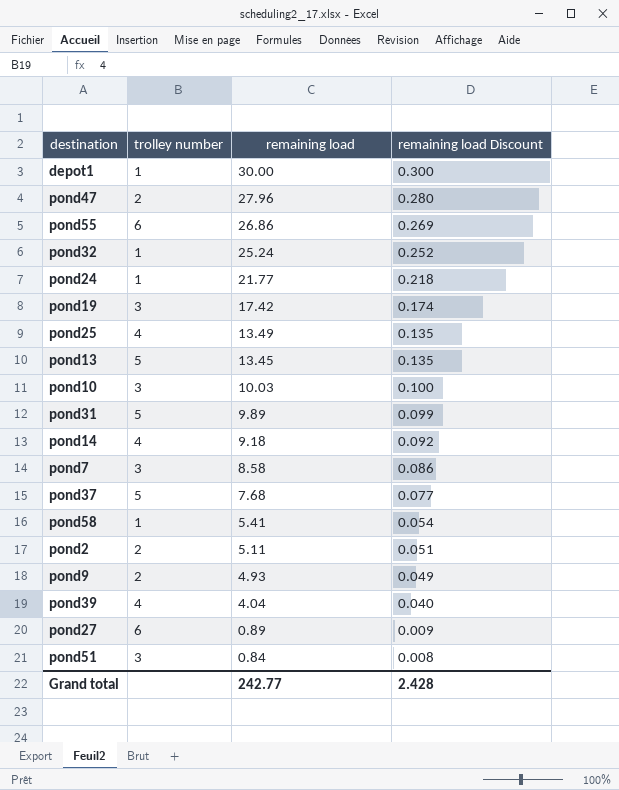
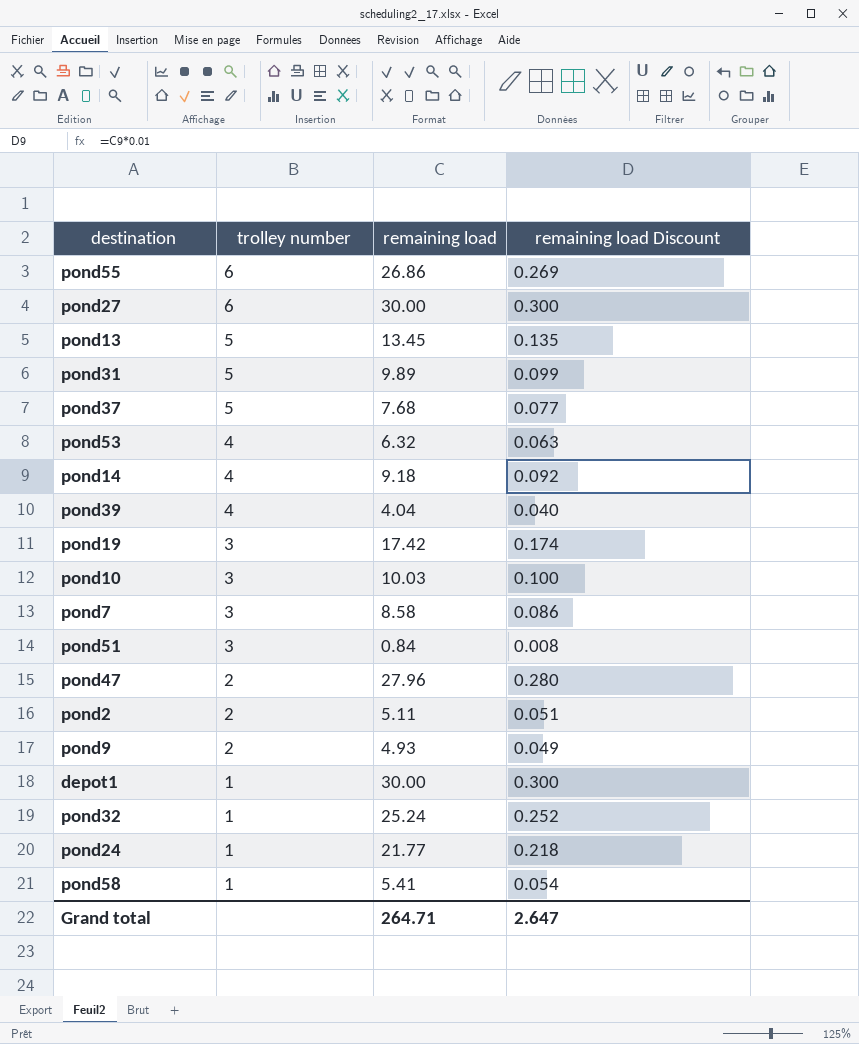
row order: remaining load descending -> trolley number descending
row pond25: 4 | 13.49 | 0.135 -> none
pond27 | remaining load: 0.89 -> 30.00
pond27 | remaining load Discount: 0.009 -> 0.300
row pond53: none -> 4 | 6.32 | 0.063
Grand total | remaining load: 242.77 -> 264.71
Grand total | remaining load Discount: 2.428 -> 2.647

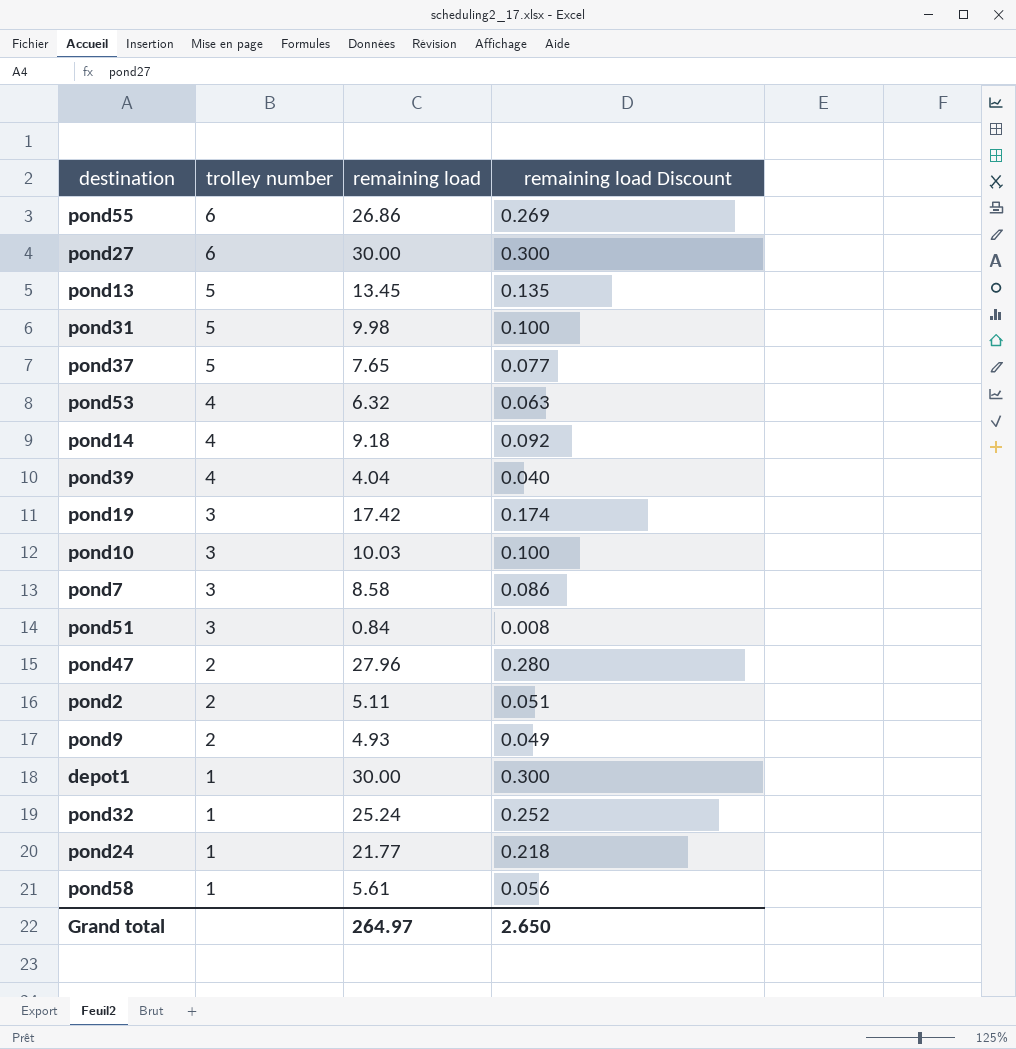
pond31 | remaining load: 9.89 -> 9.98
pond31 | remaining load Discount: 0.099 -> 0.100
pond37 | remaining load: 7.68 -> 7.65
pond58 | remaining load: 5.41 -> 5.61
pond58 | remaining load Discount: 0.054 -> 0.056
Grand total | remaining load: 264.71 -> 264.97
Grand total | remaining load Discount: 2.647 -> 2.650

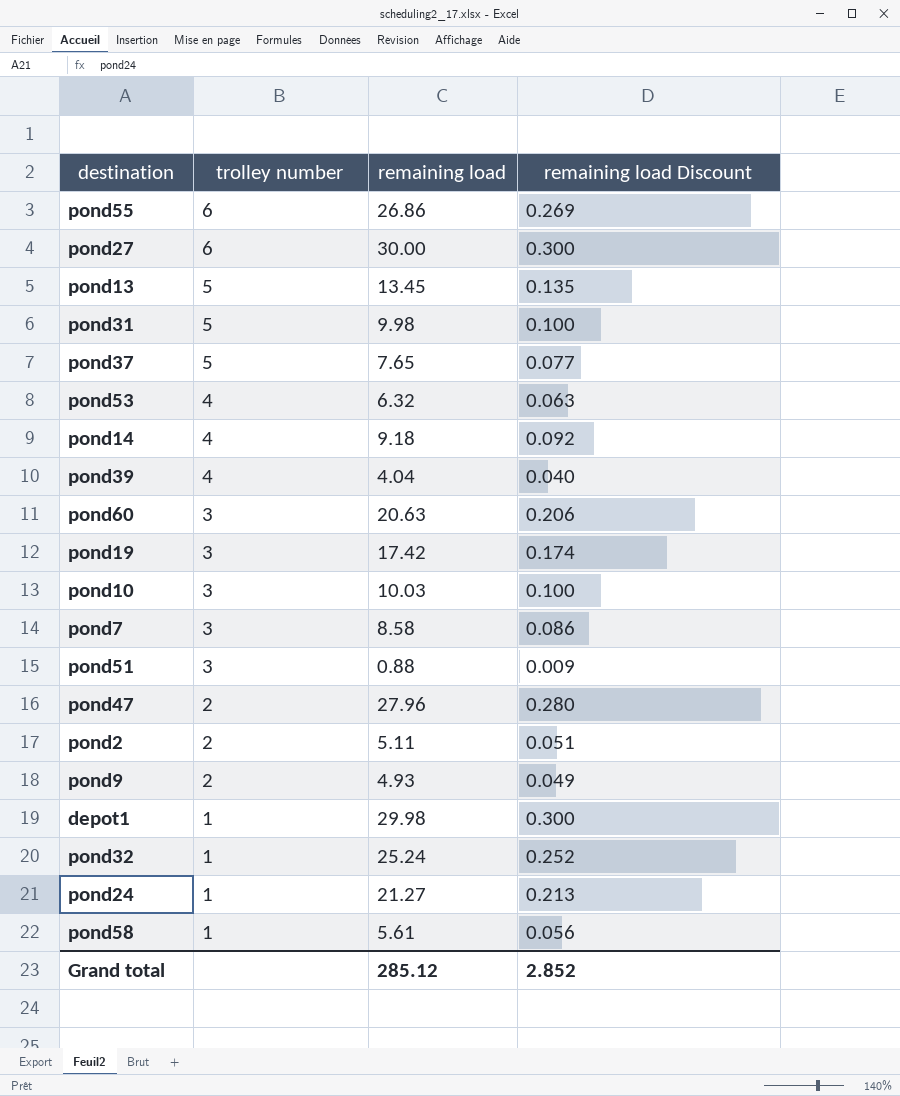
row pond60: none -> 3 | 20.63 | 0.206
pond51 | remaining load: 0.84 -> 0.88
pond51 | remaining load Discount: 0.008 -> 0.009
depot1 | remaining load: 30.00 -> 29.98
pond24 | remaining load: 21.77 -> 21.27
pond24 | remaining load Discount: 0.218 -> 0.213
Grand total | remaining load: 264.97 -> 285.12
Grand total | remaining load Discount: 2.650 -> 2.852

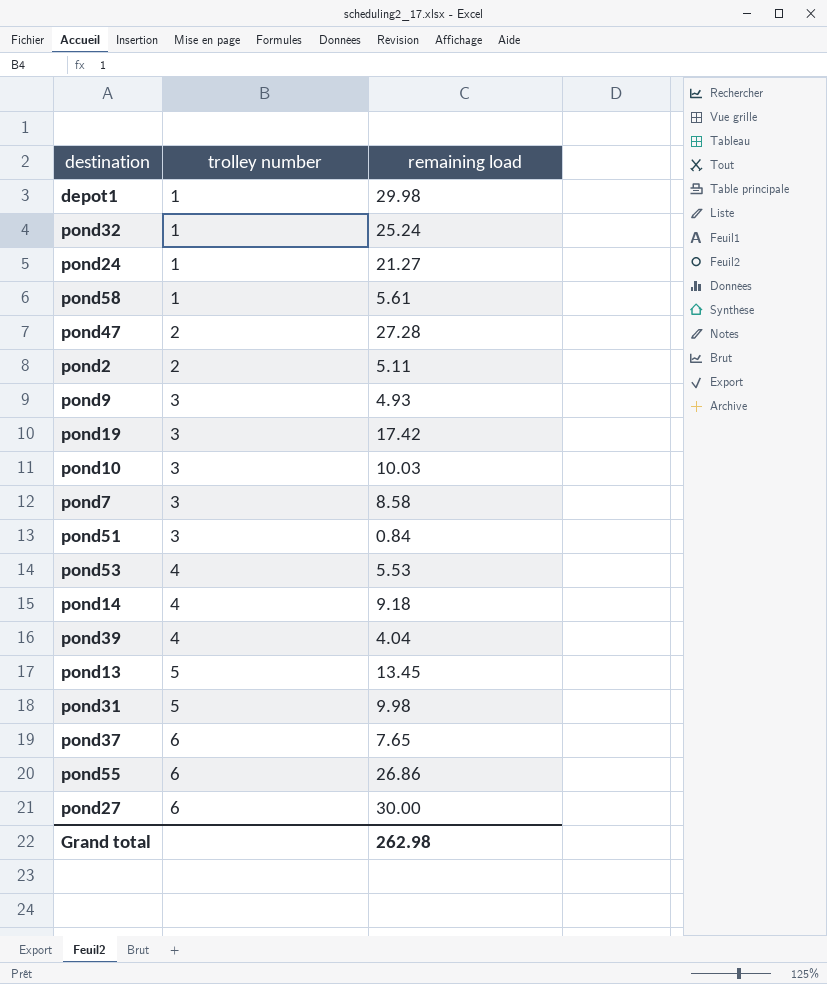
row order: trolley number descending -> trolley number ascending
column remaining load Discount | formula: [remaining load] * 0.01 -> none
row pond60: 3 | 20.63 | 0.206 -> none
pond47 | remaining load: 27.96 -> 27.28
pond9 | trolley number: 2 -> 3
pond51 | remaining load: 0.88 -> 0.84
pond53 | remaining load: 6.32 -> 5.53
pond37 | trolley number: 5 -> 6
Grand total | remaining load: 285.12 -> 262.98

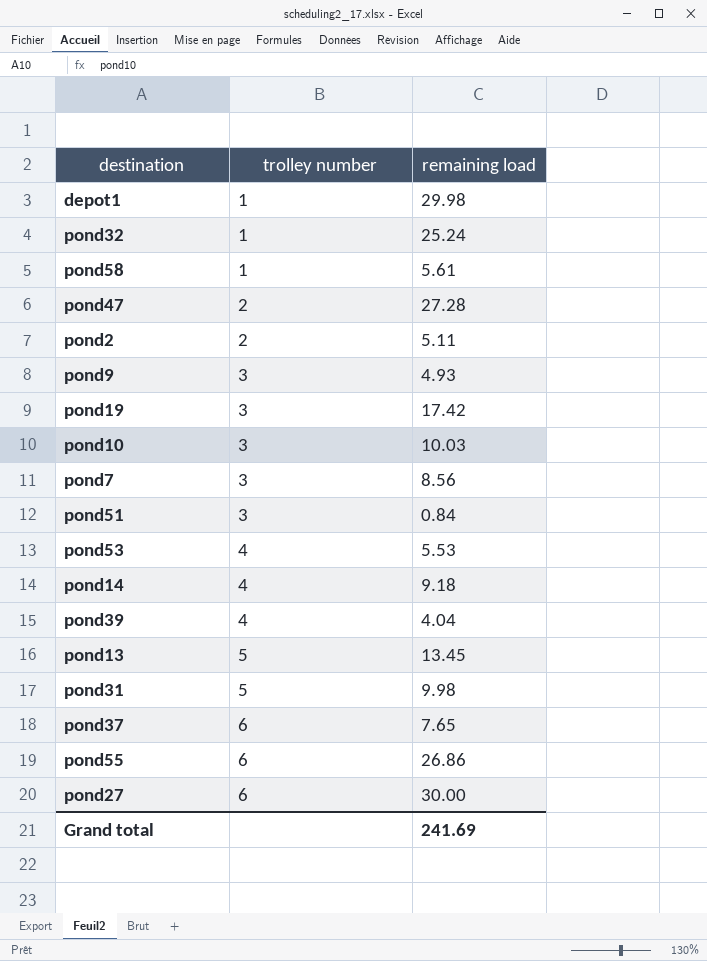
row pond24: 1 | 21.27 -> none
pond7 | remaining load: 8.58 -> 8.56
Grand total | remaining load: 262.98 -> 241.69

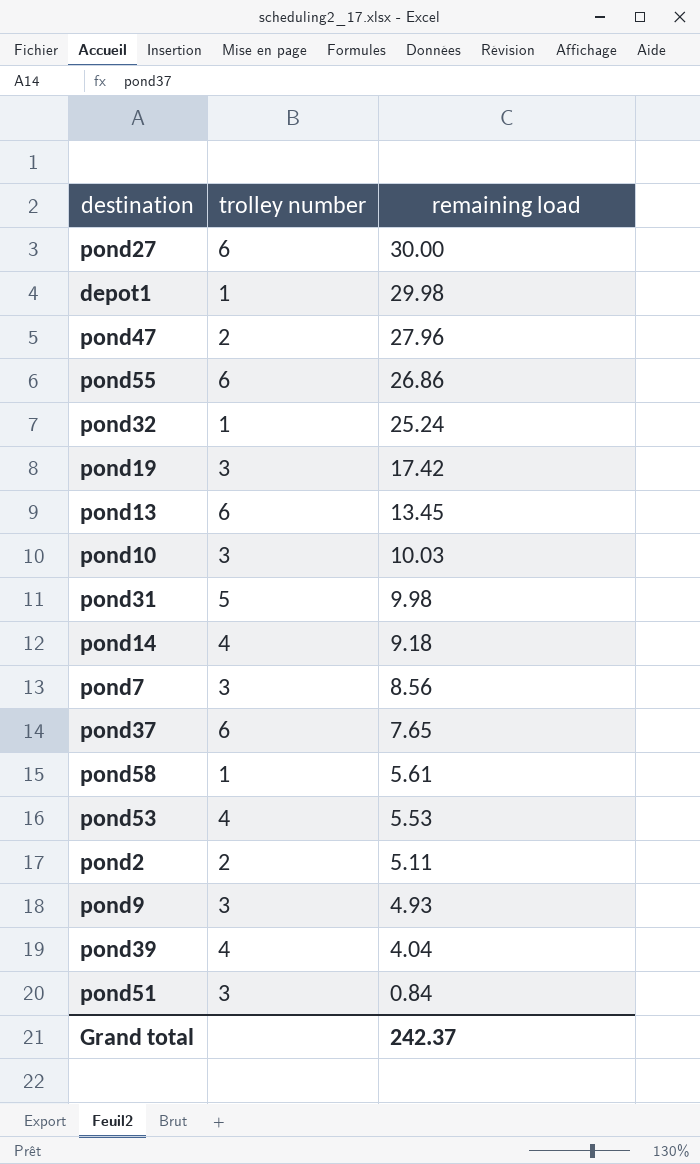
row order: trolley number ascending -> remaining load descending
pond47 | remaining load: 27.28 -> 27.96
pond13 | trolley number: 5 -> 6
Grand total | remaining load: 241.69 -> 242.37

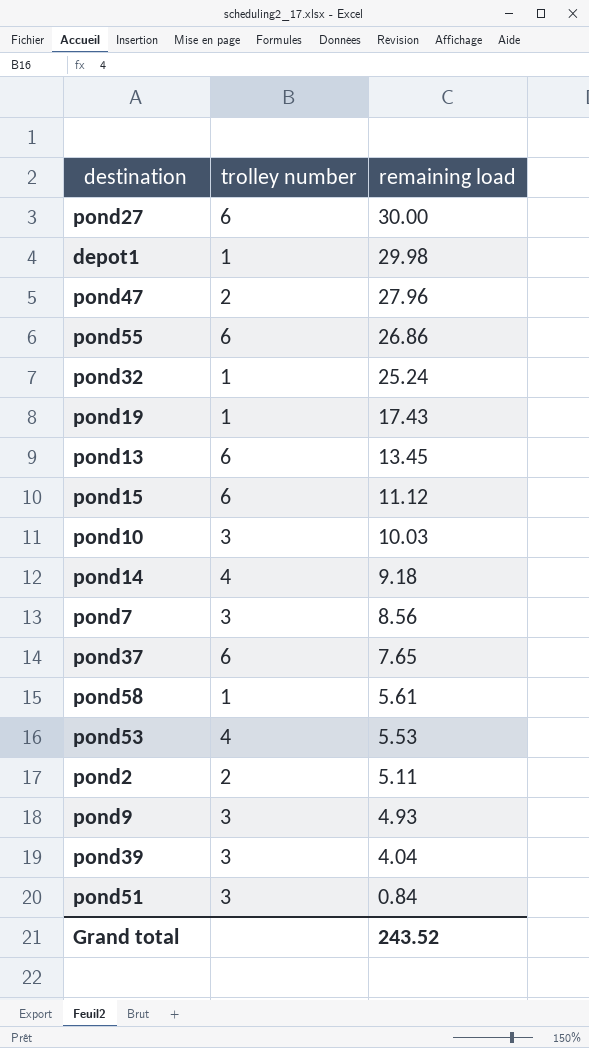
row pond31: 5 | 9.98 -> none
pond19 | trolley number: 3 -> 1
pond19 | remaining load: 17.42 -> 17.43
row pond15: none -> 6 | 11.12
pond39 | trolley number: 4 -> 3
Grand total | remaining load: 242.37 -> 243.52

